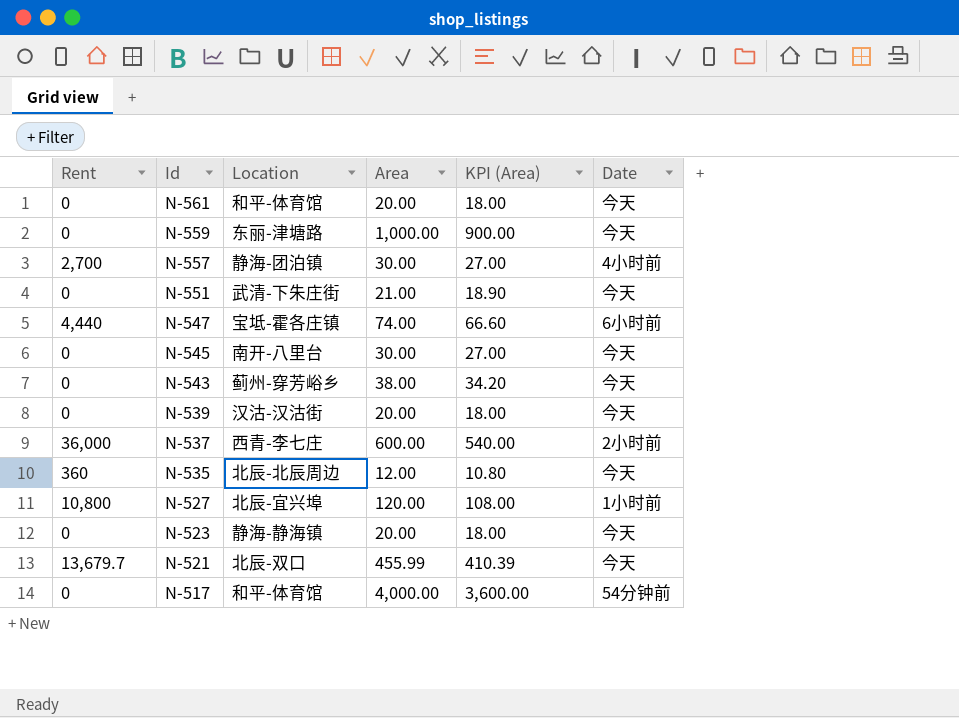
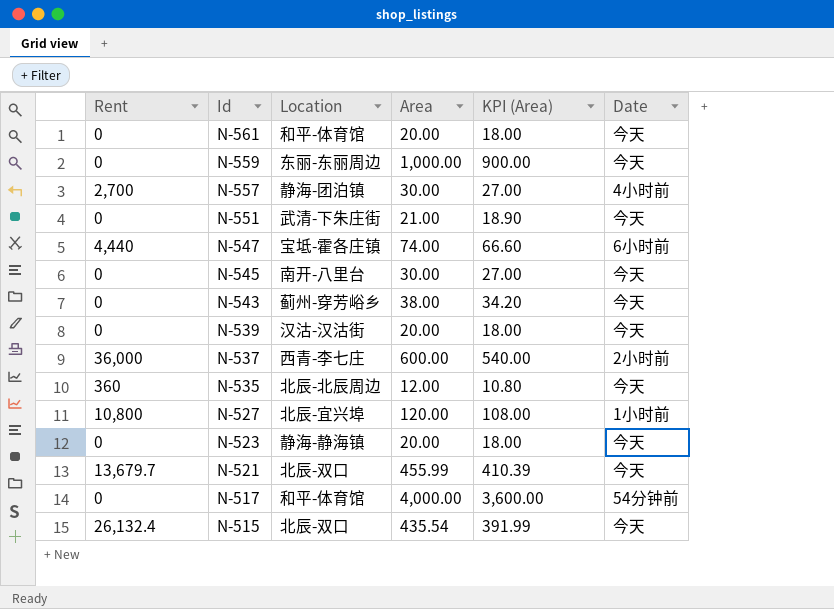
N-559 | Location: 东丽-津塘路 -> 东丽-东丽周边
row N-515: none -> 26,132.4 | 北辰-双口 | 435.54 | 391.99 | 今天

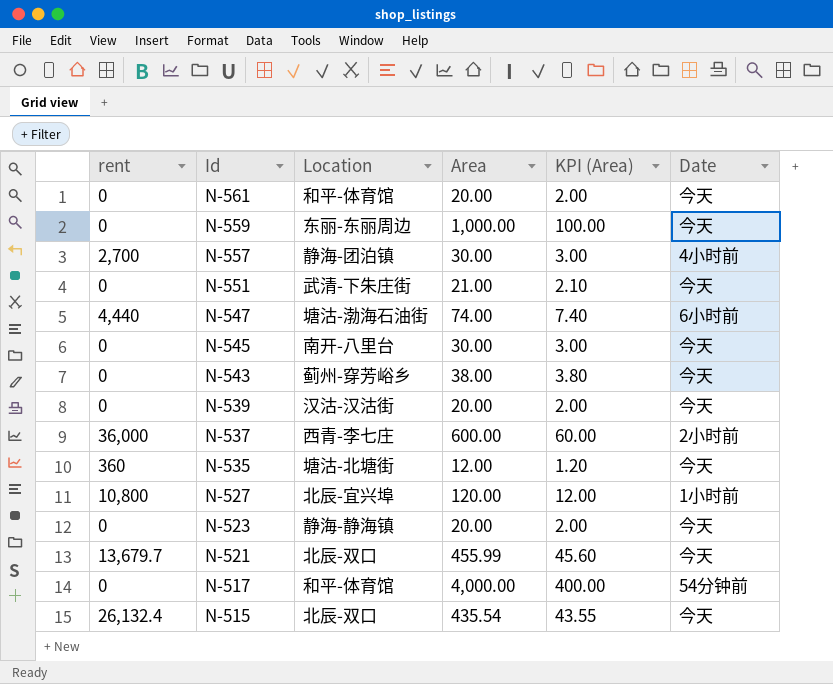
column name: Rent -> rent
column KPI (Area) | formula: [Area] * 0.9 -> [Area] * 0.1
N-547 | Location: 宝坻-霍各庄镇 -> 塘沽-渤海石油街
N-535 | Location: 北辰-北辰周边 -> 塘沽-北塘街

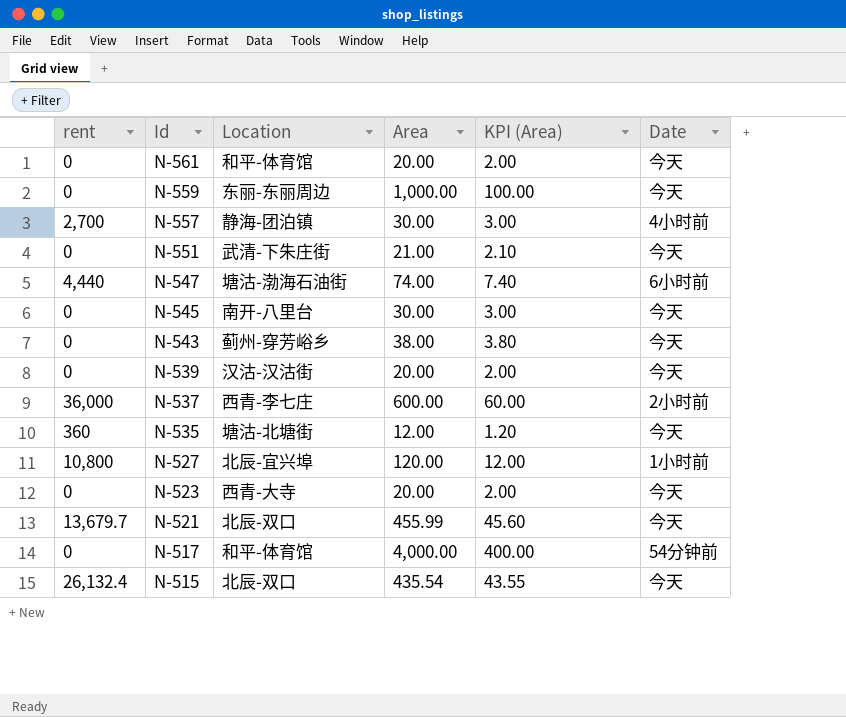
N-523 | Location: 静海-静海镇 -> 西青-大寺

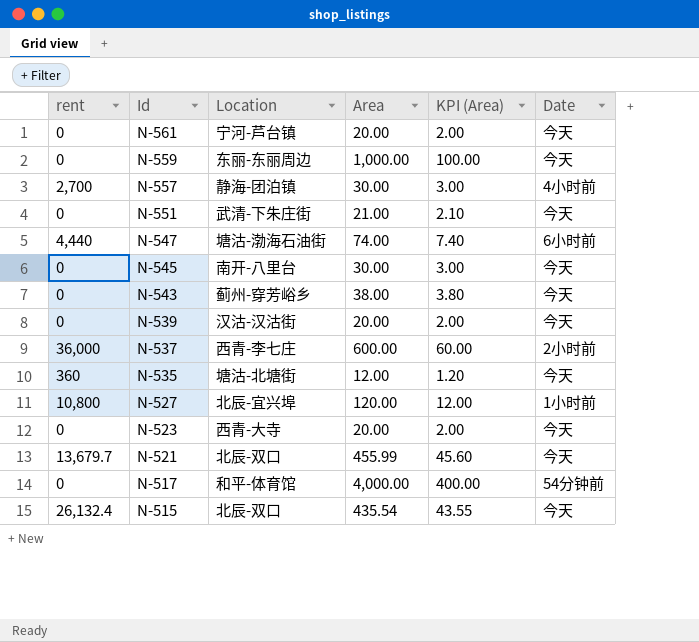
N-561 | Location: 和平-体育馆 -> 宁河-芦台镇

